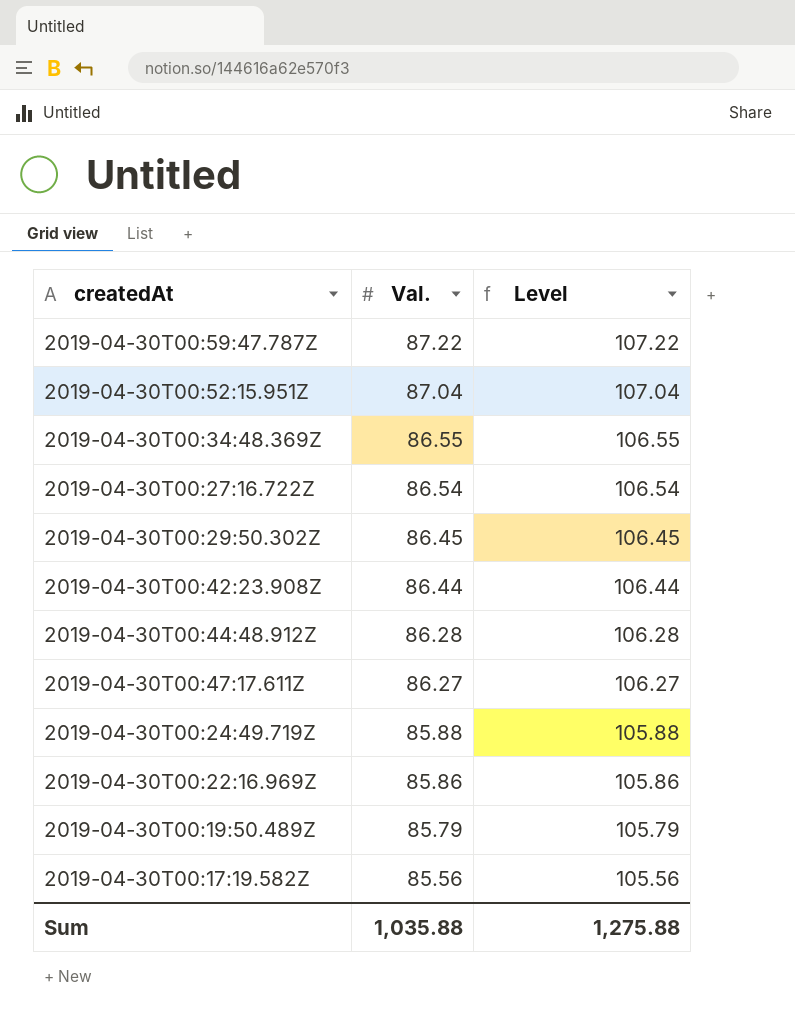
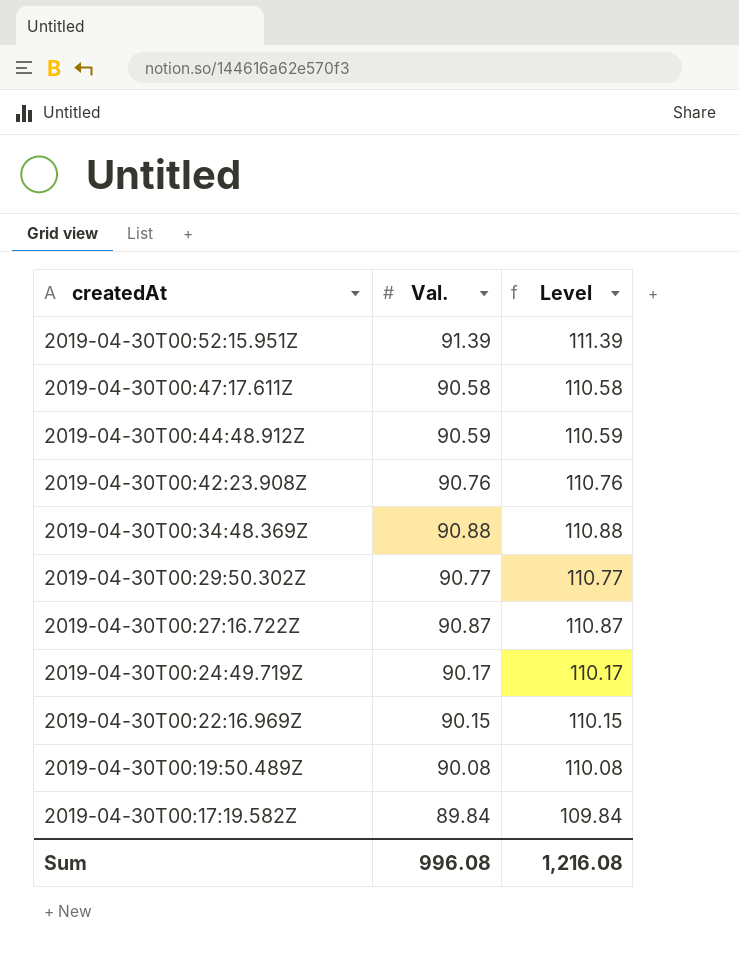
row order: Val. descending -> createdAt descending
row 2019-04-30T00:59:47.787Z: 87.22 | 107.22 -> none
2019-04-30T00:52:15.951Z | Val.: 87.04 -> 91.39
2019-04-30T00:52:15.951Z | Level: 107.04 -> 111.39
2019-04-30T00:47:17.611Z | Val.: 86.27 -> 90.58
2019-04-30T00:47:17.611Z | Level: 106.27 -> 110.58
2019-04-30T00:44:48.912Z | Val.: 86.28 -> 90.59
2019-04-30T00:44:48.912Z | Level: 106.28 -> 110.59
2019-04-30T00:42:23.908Z | Val.: 86.44 -> 90.76
2019-04-30T00:42:23.908Z | Level: 106.44 -> 110.76
2019-04-30T00:34:48.369Z | Val.: 86.55 -> 90.88
2019-04-30T00:34:48.369Z | Level: 106.55 -> 110.88
2019-04-30T00:29:50.302Z | Val.: 86.45 -> 90.77
2019-04-30T00:29:50.302Z | Level: 106.45 -> 110.77
2019-04-30T00:27:16.722Z | Val.: 86.54 -> 90.87
2019-04-30T00:27:16.722Z | Level: 106.54 -> 110.87
2019-04-30T00:24:49.719Z | Val.: 85.88 -> 90.17
2019-04-30T00:24:49.719Z | Level: 105.88 -> 110.17
2019-04-30T00:22:16.969Z | Val.: 85.86 -> 90.15
2019-04-30T00:22:16.969Z | Level: 105.86 -> 110.15
2019-04-30T00:19:50.489Z | Val.: 85.79 -> 90.08
2019-04-30T00:19:50.489Z | Level: 105.79 -> 110.08
2019-04-30T00:17:19.582Z | Val.: 85.56 -> 89.84
2019-04-30T00:17:19.582Z | Level: 105.56 -> 109.84
Sum | Val.: 1,035.88 -> 996.08
Sum | Level: 1,275.88 -> 1,216.08

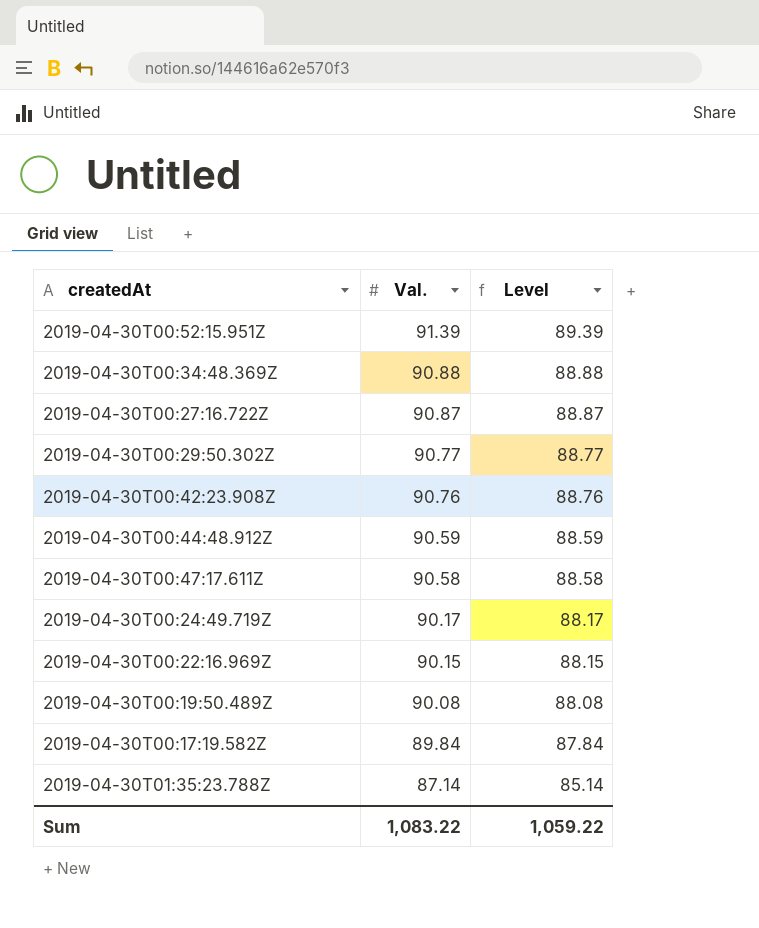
row order: createdAt descending -> Val. descending
column Level | formula: [Val.] + 20 -> [Val.] - 2
row 2019-04-30T01:35:23.788Z: none -> 87.14 | 85.14
Sum | Val.: 996.08 -> 1,083.22
Sum | Level: 1,216.08 -> 1,059.22

